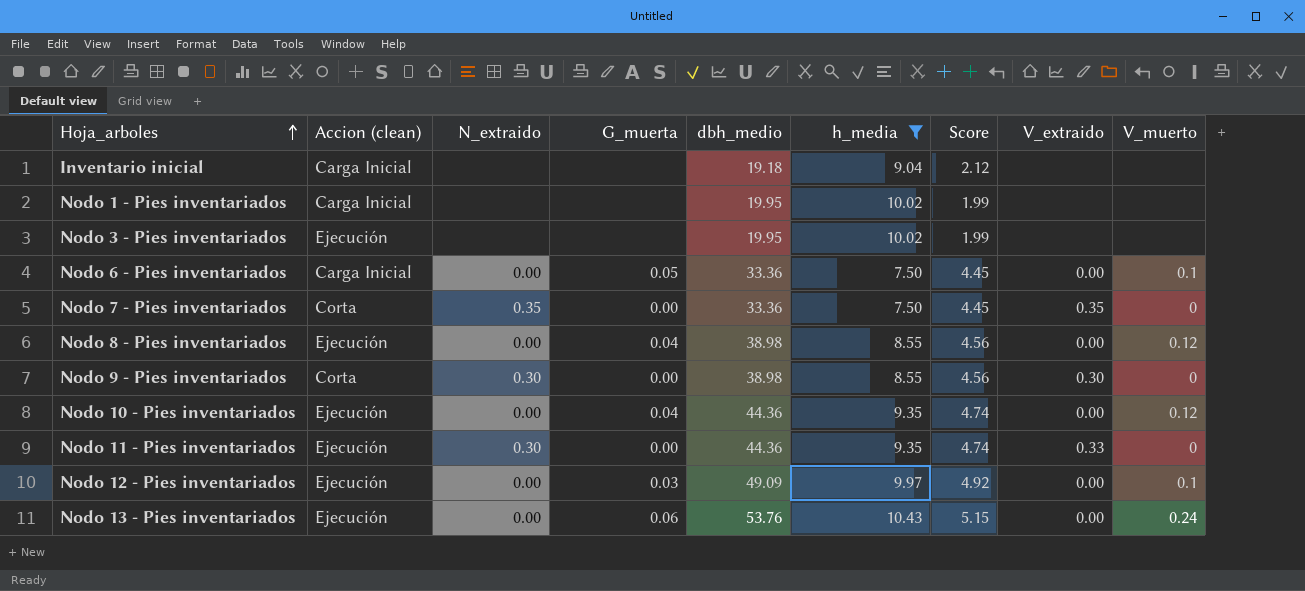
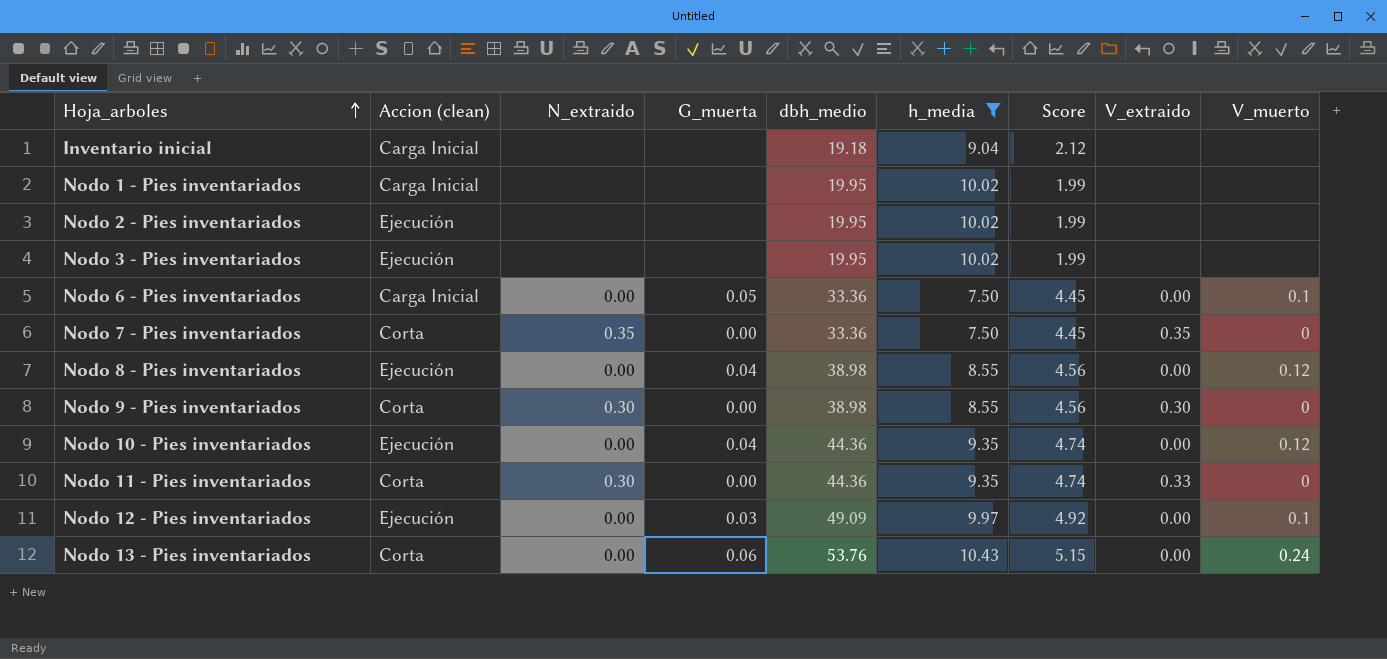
row Nodo 2 - Pies inventariados: none -> Ejecución | none | none | 19.95 | 10.02 | 1.99 | none | none
Nodo 11 - Pies inventariados | Accion (clean): Ejecución -> Corta
Nodo 13 - Pies inventariados | Accion (clean): Ejecución -> Corta

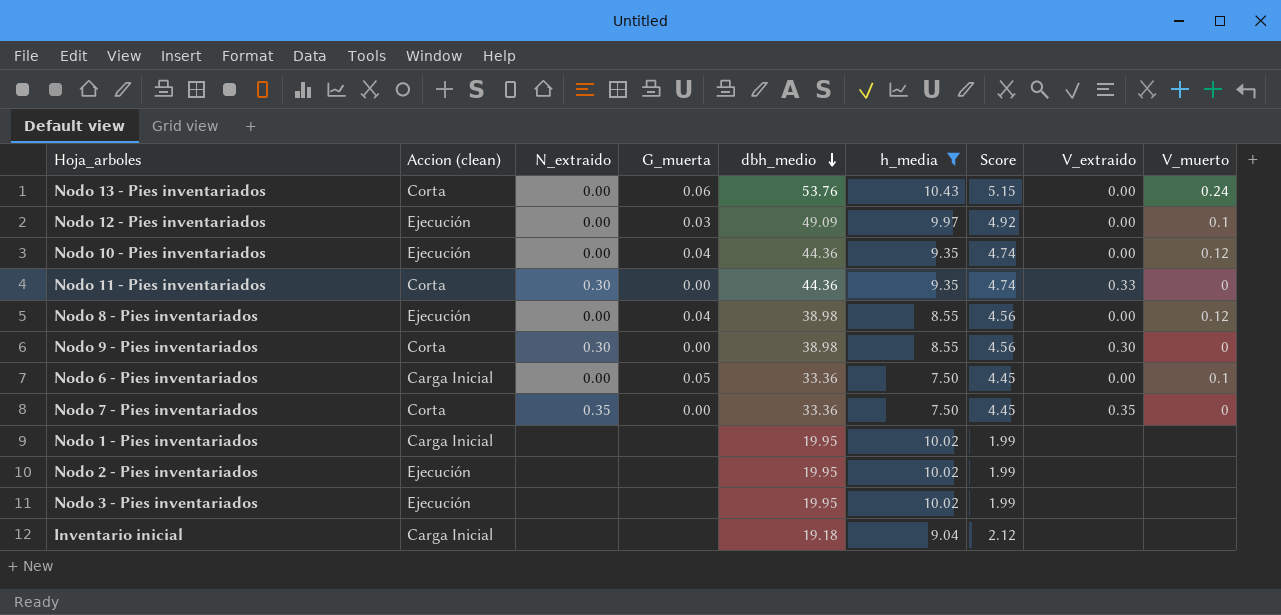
row order: Hoja_arboles ascending -> dbh_medio descending

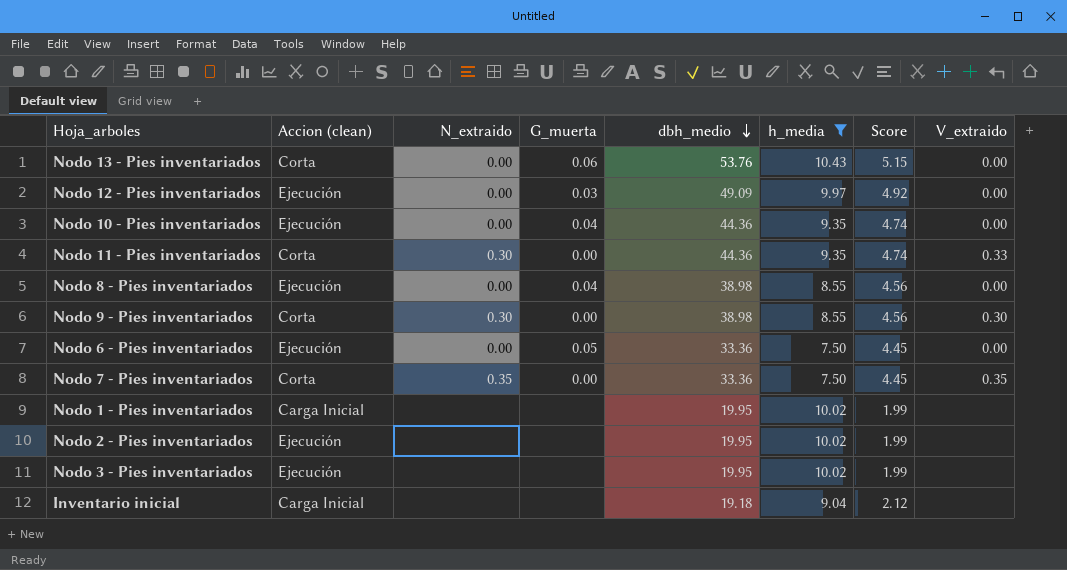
column V_muerto | position: 9 -> none
Nodo 6 - Pies inventariados | Accion (clean): Carga Inicial -> Ejecución

